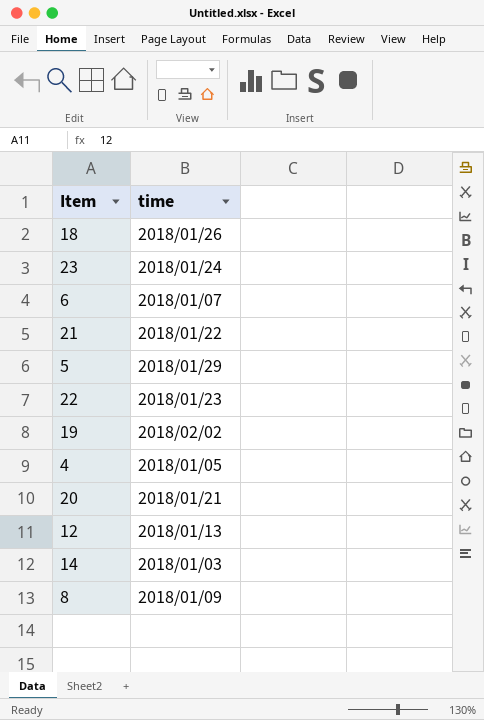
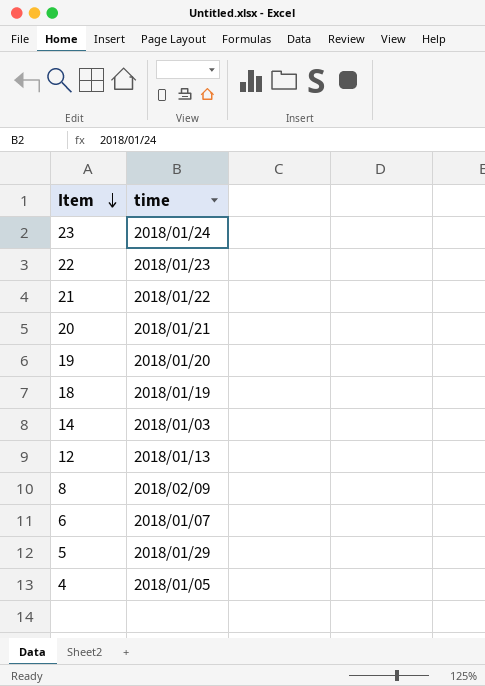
row order: none -> Item descending
19 | time: 2018/02/02 -> 2018/01/20
18 | time: 2018/01/26 -> 2018/01/19
8 | time: 2018/01/09 -> 2018/02/09

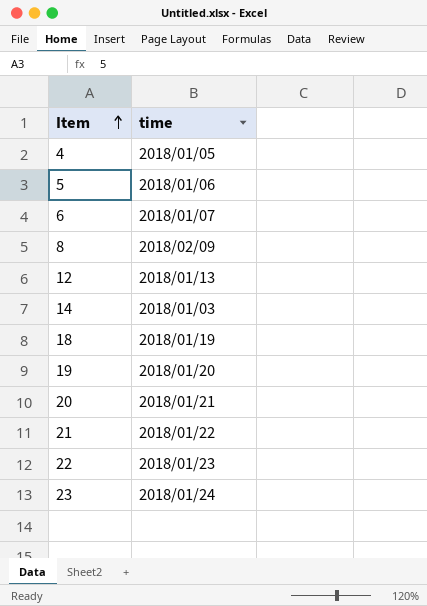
row order: Item descending -> Item ascending
5 | time: 2018/01/29 -> 2018/01/06

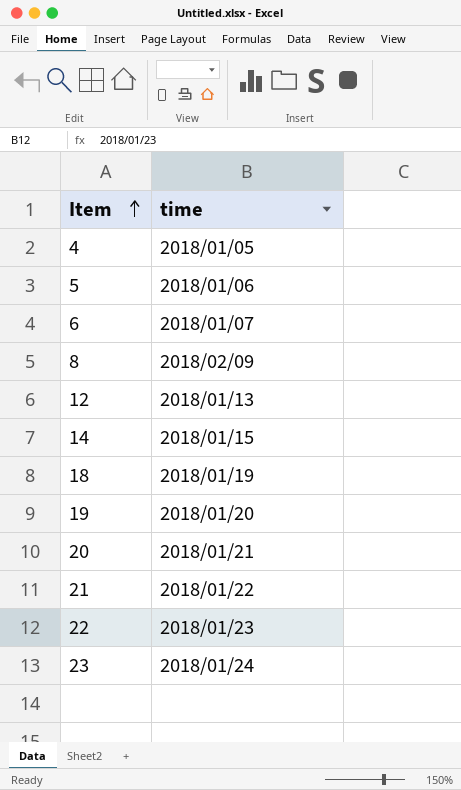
14 | time: 2018/01/03 -> 2018/01/15

